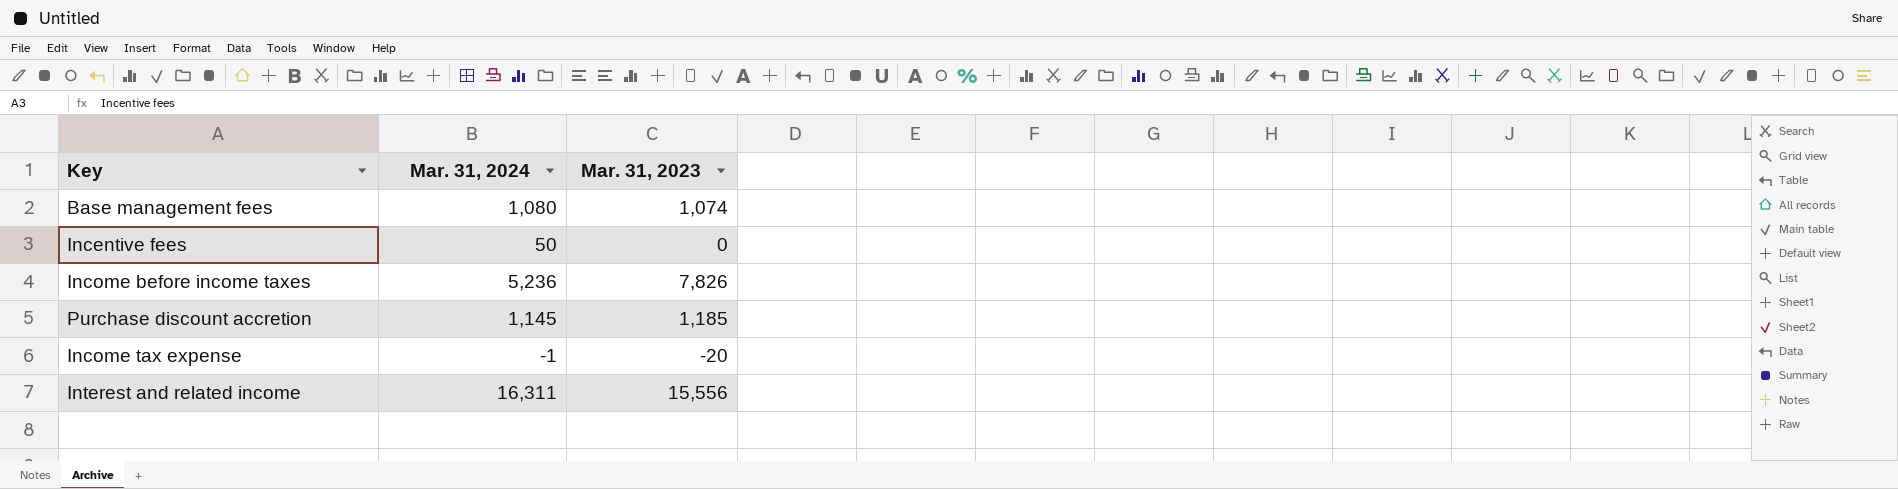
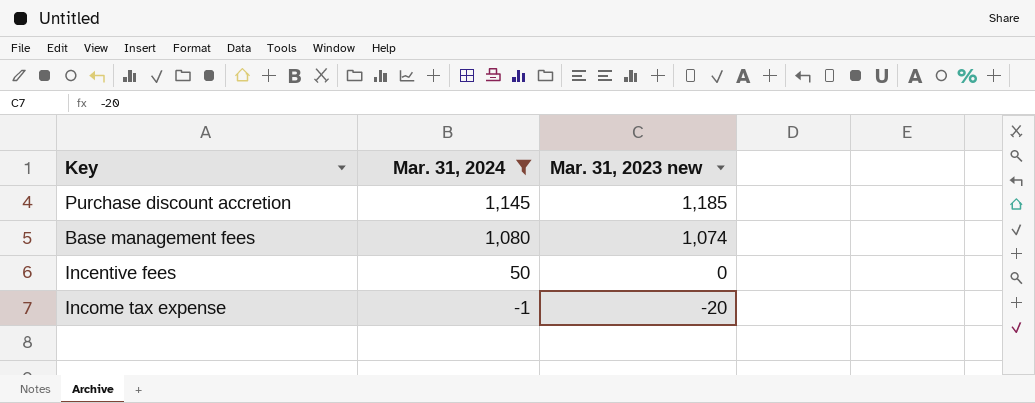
filter: none -> Mar. 31, 2024 <= 1,145
row order: none -> Mar. 31, 2024 descending
column name: Mar. 31, 2023 -> Mar. 31, 2023 new

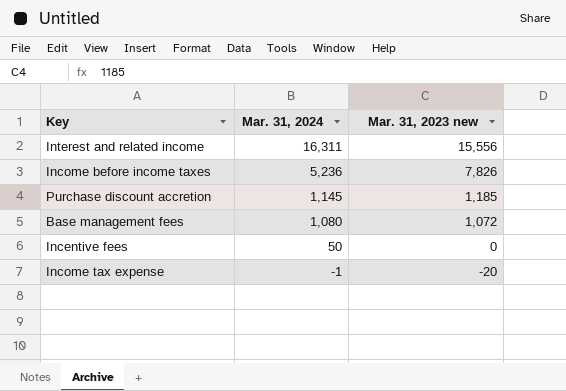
filter: Mar. 31, 2024 <= 1,145 -> none
Base management fees | Mar. 31, 2023 new: 1,074 -> 1,072

